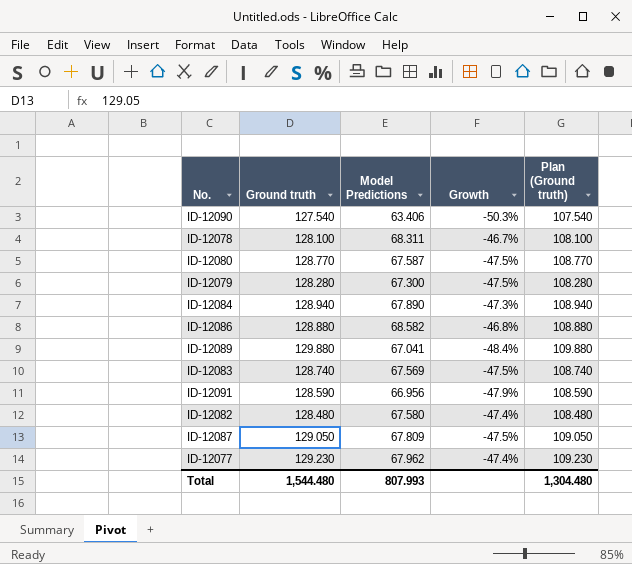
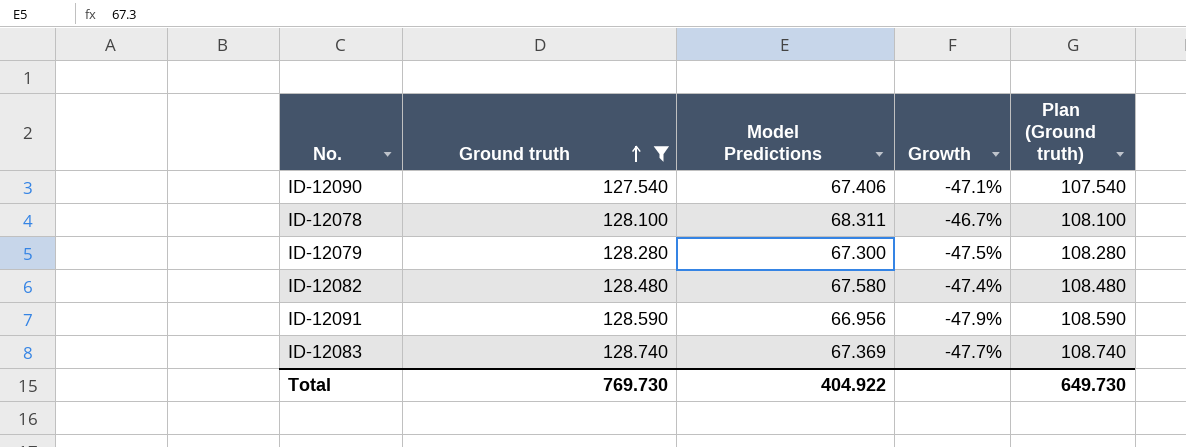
filter: none -> Ground truth <= 128.740
row order: none -> Ground truth ascending
ID-12090 | Model Predictions: 63.406 -> 67.406
ID-12090 | Growth: -50.3% -> -47.1%
ID-12083 | Model Predictions: 67.569 -> 67.369
ID-12083 | Growth: -47.5% -> -47.7%
Total | Ground truth: 1,544.480 -> 769.730
Total | Model Predictions: 807.993 -> 404.922
Total | Plan (Ground truth): 1,304.480 -> 649.730

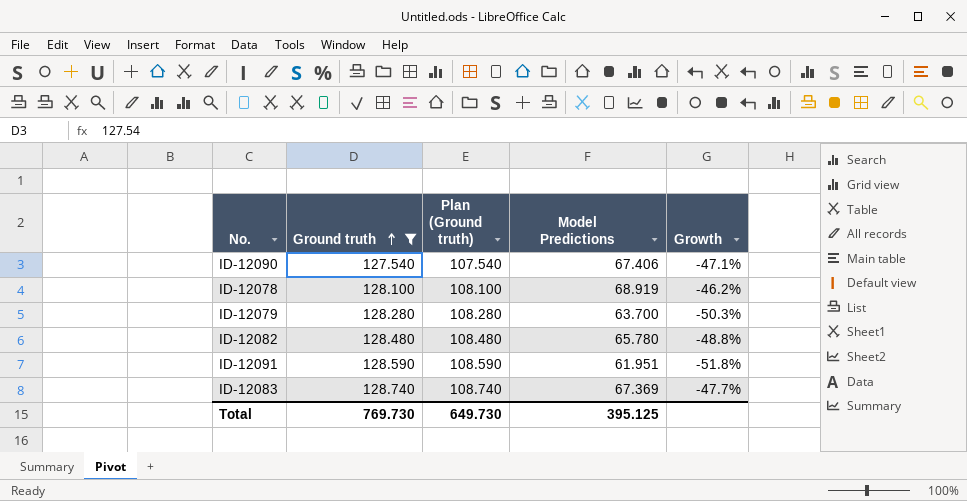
column Plan (Ground truth) | position: 5 -> 3
ID-12078 | Model Predictions: 68.311 -> 68.919
ID-12078 | Growth: -46.7% -> -46.2%
ID-12079 | Model Predictions: 67.300 -> 63.700
ID-12079 | Growth: -47.5% -> -50.3%
ID-12082 | Model Predictions: 67.580 -> 65.780
ID-12082 | Growth: -47.4% -> -48.8%
ID-12091 | Model Predictions: 66.956 -> 61.951
ID-12091 | Growth: -47.9% -> -51.8%
Total | Model Predictions: 404.922 -> 395.125

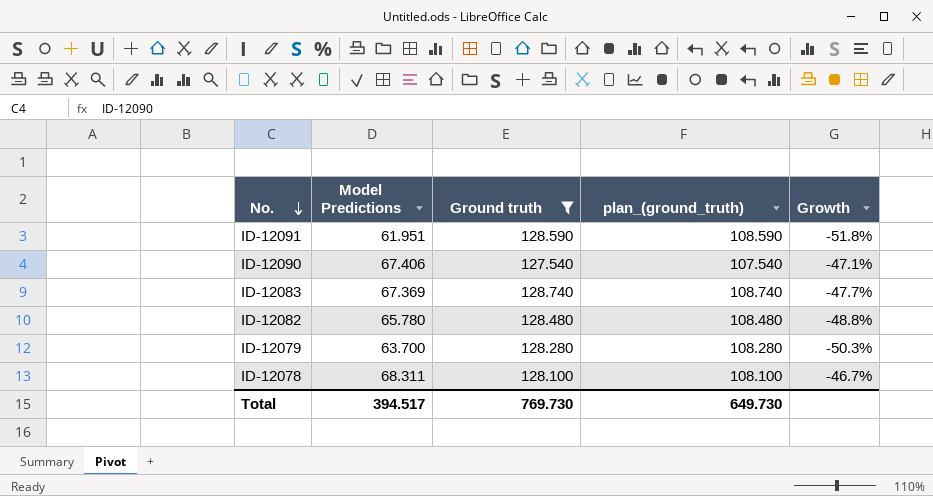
row order: Ground truth ascending -> No. descending
column Model Predictions | position: 4 -> 2
column name: Plan (Ground truth) -> plan_(ground_truth)
ID-12078 | Model Predictions: 68.919 -> 68.311
ID-12078 | Growth: -46.2% -> -46.7%
Total | Model Predictions: 395.125 -> 394.517

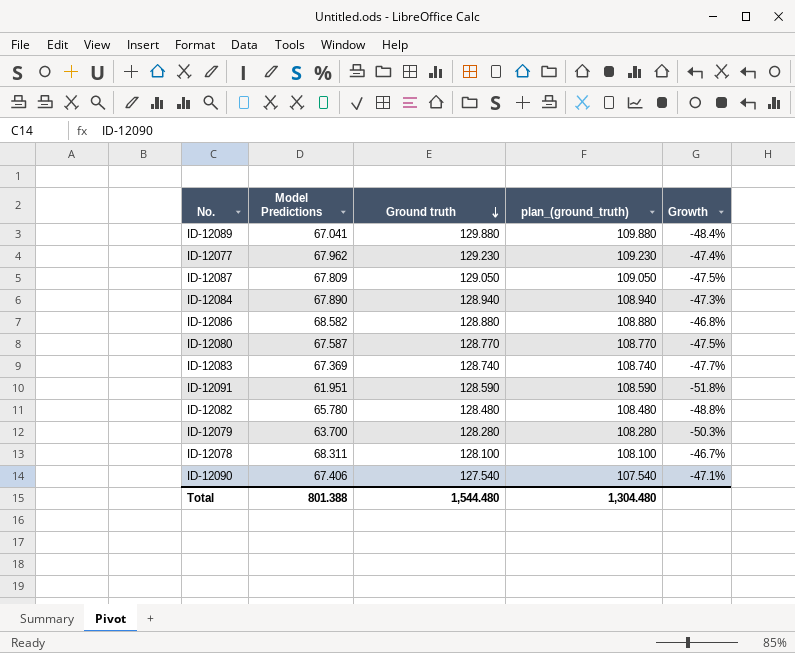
filter: Ground truth <= 128.740 -> none
row order: No. descending -> Ground truth descending
Total | Model Predictions: 394.517 -> 801.388
Total | Ground truth: 769.730 -> 1,544.480
Total | plan_(ground_truth): 649.730 -> 1,304.480

